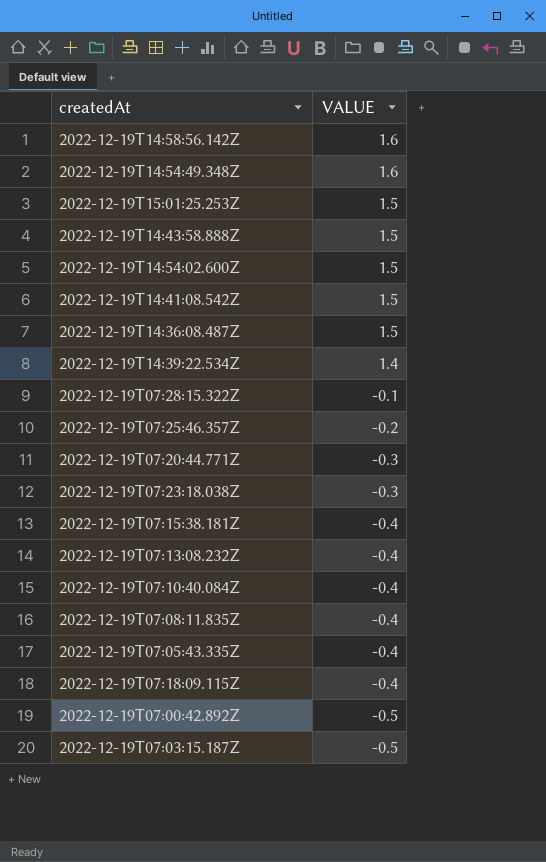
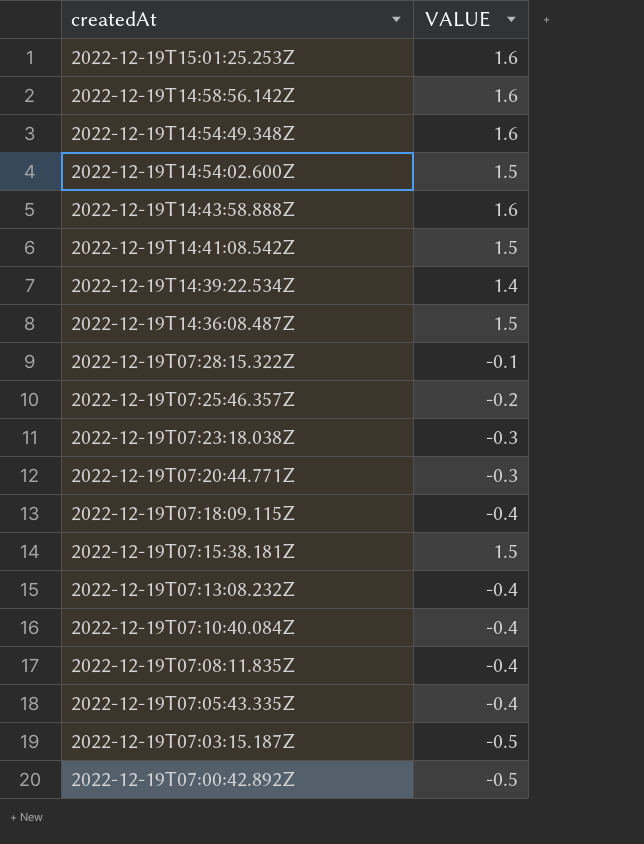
row order: VALUE descending -> createdAt descending
2022-12-19T15:01:25.253Z | VALUE: 1.5 -> 1.6
2022-12-19T14:43:58.888Z | VALUE: 1.5 -> 1.6
2022-12-19T07:15:38.181Z | VALUE: -0.4 -> 1.5

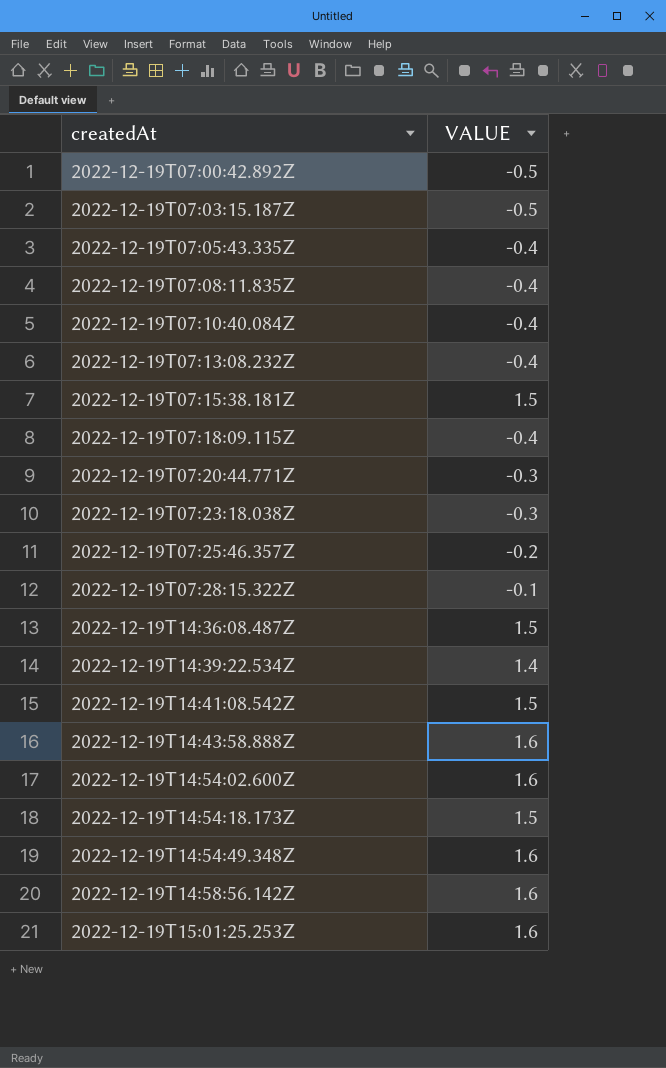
row order: createdAt descending -> createdAt ascending
2022-12-19T14:54:02.600Z | VALUE: 1.5 -> 1.6
row 2022-12-19T14:54:18.173Z: none -> 1.5

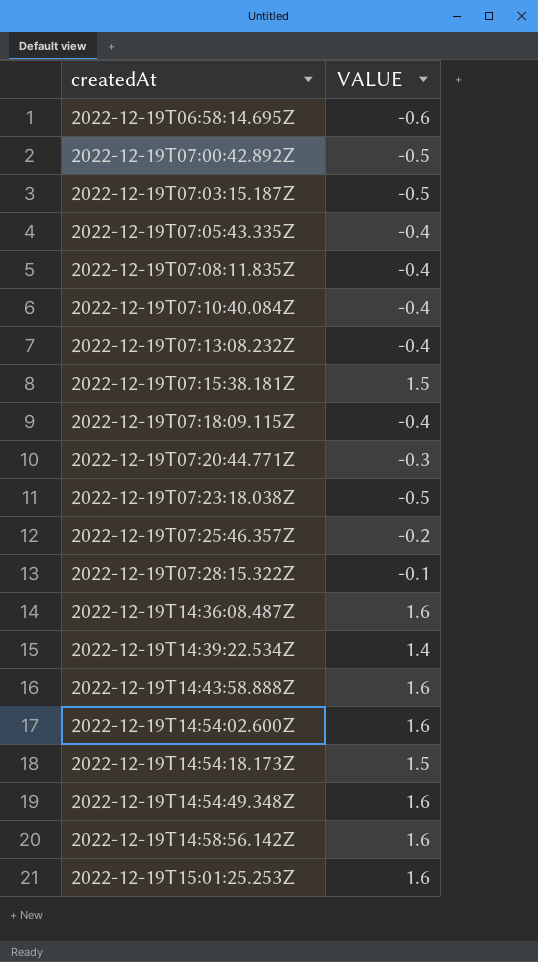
row 2022-12-19T14:41:08.542Z: 1.5 -> none
row 2022-12-19T06:58:14.695Z: none -> -0.6
2022-12-19T07:23:18.038Z | VALUE: -0.3 -> -0.5
2022-12-19T14:36:08.487Z | VALUE: 1.5 -> 1.6

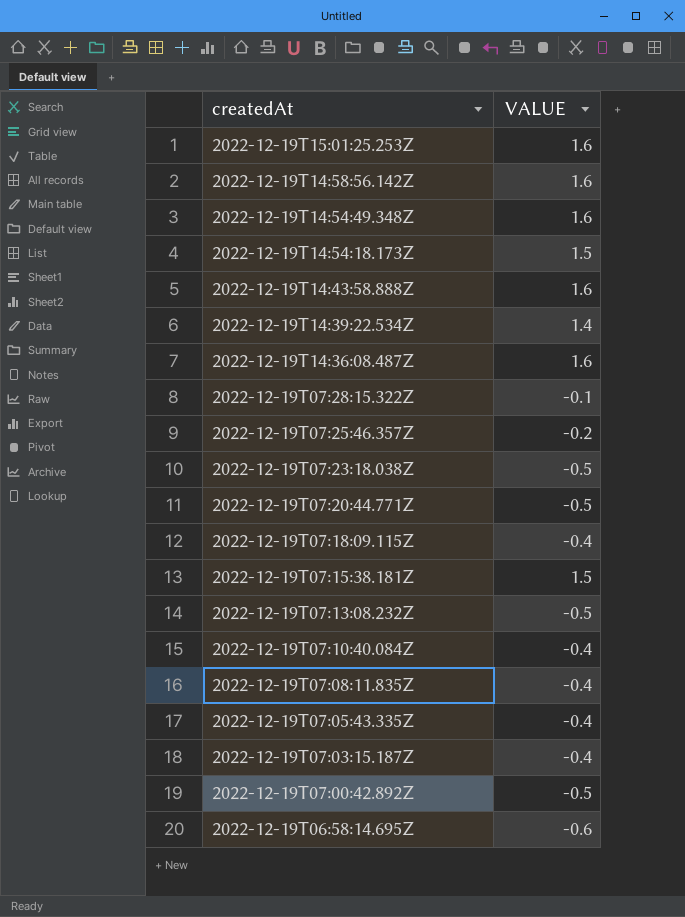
row order: createdAt ascending -> createdAt descending
row 2022-12-19T14:54:02.600Z: 1.6 -> none
2022-12-19T07:20:44.771Z | VALUE: -0.3 -> -0.5
2022-12-19T07:13:08.232Z | VALUE: -0.4 -> -0.5
2022-12-19T07:03:15.187Z | VALUE: -0.5 -> -0.4

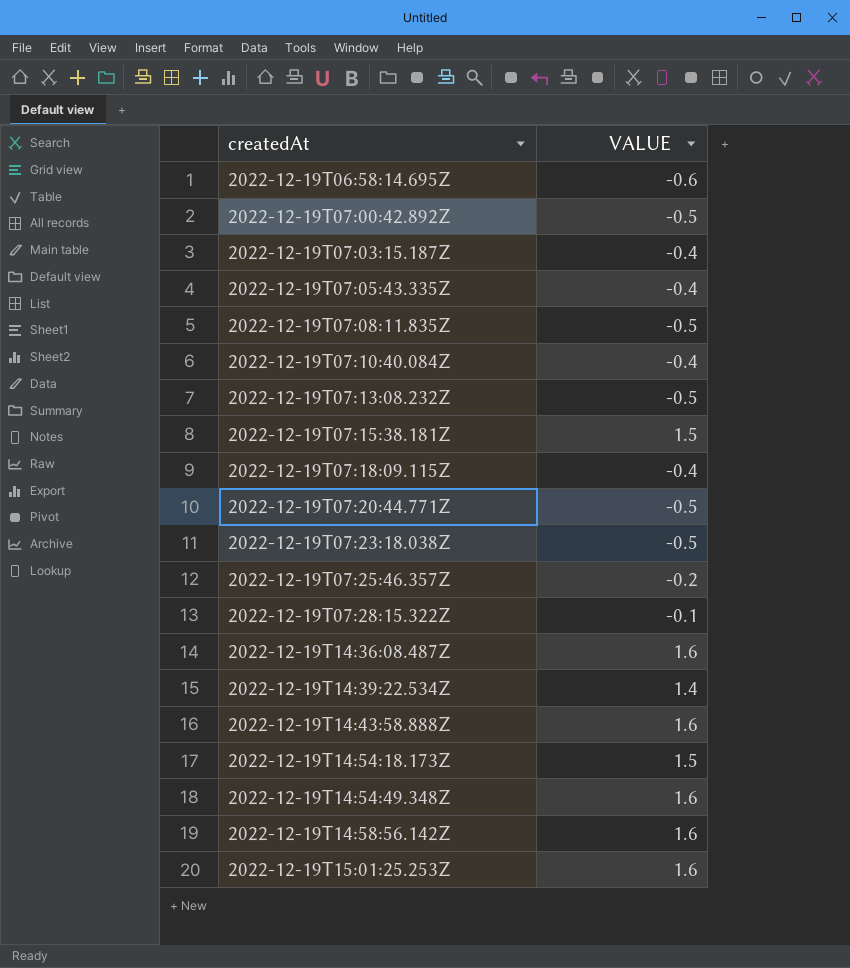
row order: createdAt descending -> createdAt ascending
2022-12-19T07:08:11.835Z | VALUE: -0.4 -> -0.5

